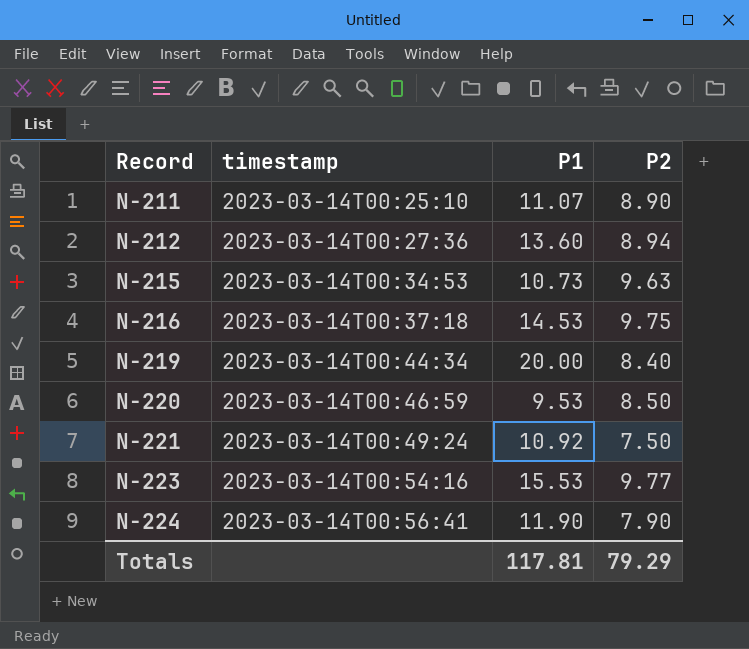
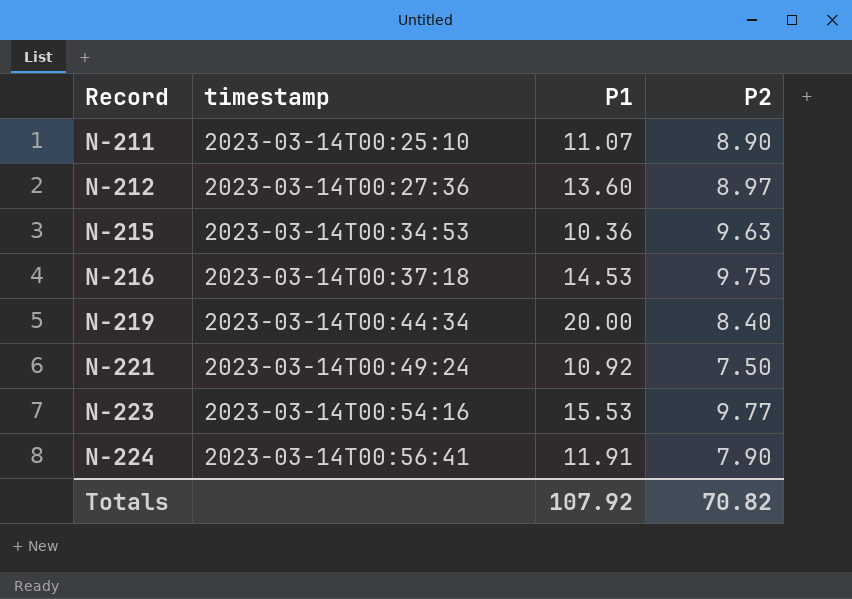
row N-220: 2023-03-14T00:46:59 | 9.53 | 8.50 -> none
N-212 | P2: 8.94 -> 8.97
N-215 | P1: 10.73 -> 10.36
N-224 | P1: 11.90 -> 11.91
Totals | P1: 117.81 -> 107.92
Totals | P2: 79.29 -> 70.82

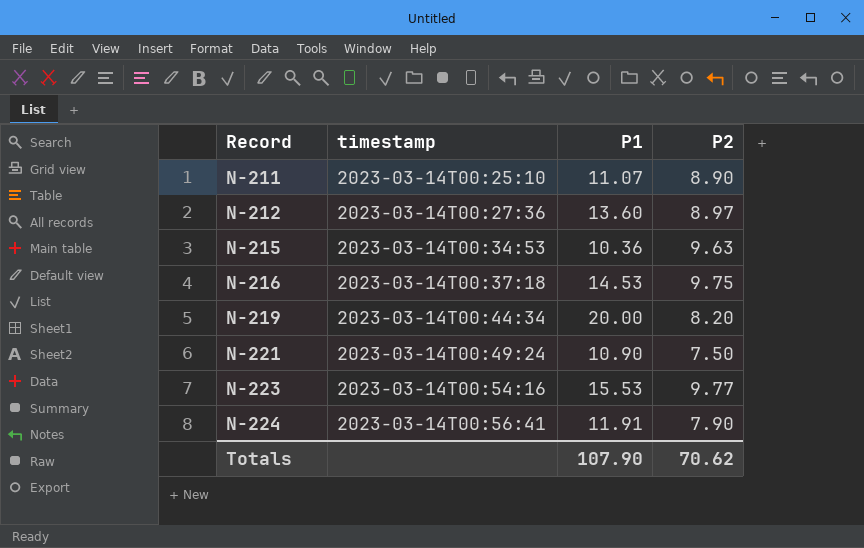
N-219 | P2: 8.40 -> 8.20
N-221 | P1: 10.92 -> 10.90
Totals | P1: 107.92 -> 107.90
Totals | P2: 70.82 -> 70.62

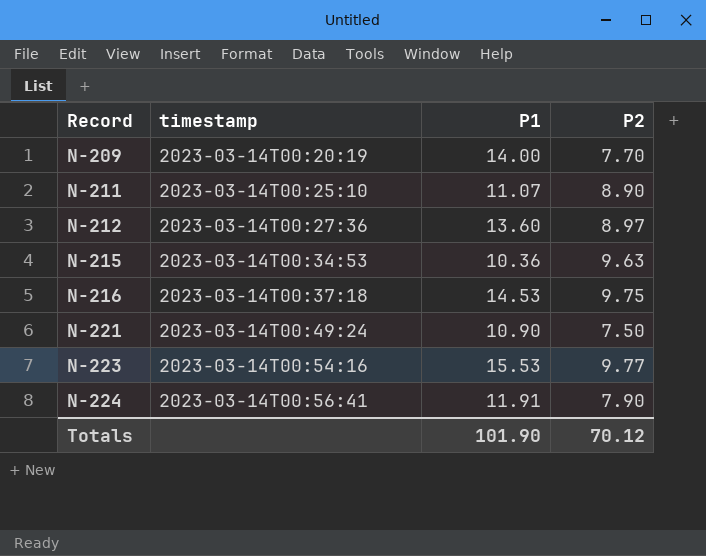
row N-219: 2023-03-14T00:44:34 | 20.00 | 8.20 -> none
row N-209: none -> 2023-03-14T00:20:19 | 14.00 | 7.70
Totals | P1: 107.90 -> 101.90
Totals | P2: 70.62 -> 70.12

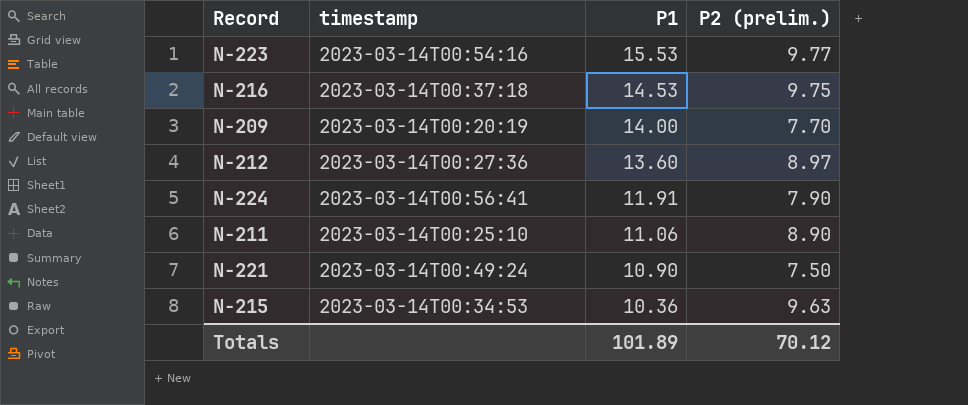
row order: Record ascending -> P1 descending
column name: P2 -> P2 (prelim.)
N-211 | P1: 11.07 -> 11.06
Totals | P1: 101.90 -> 101.89

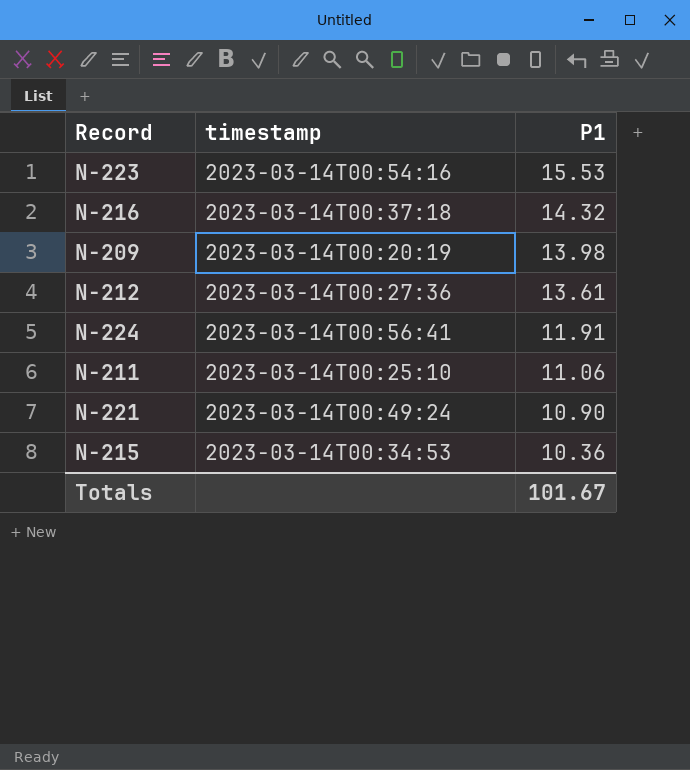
column P2 (prelim.) | position: 4 -> none
N-216 | P1: 14.53 -> 14.32
N-209 | P1: 14.00 -> 13.98
N-212 | P1: 13.60 -> 13.61
Totals | P1: 101.89 -> 101.67

